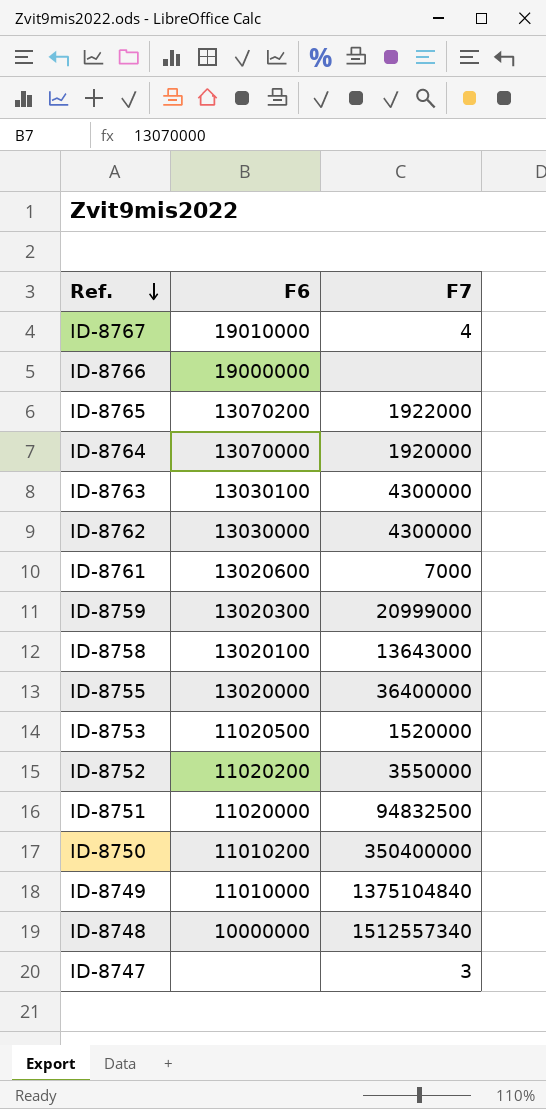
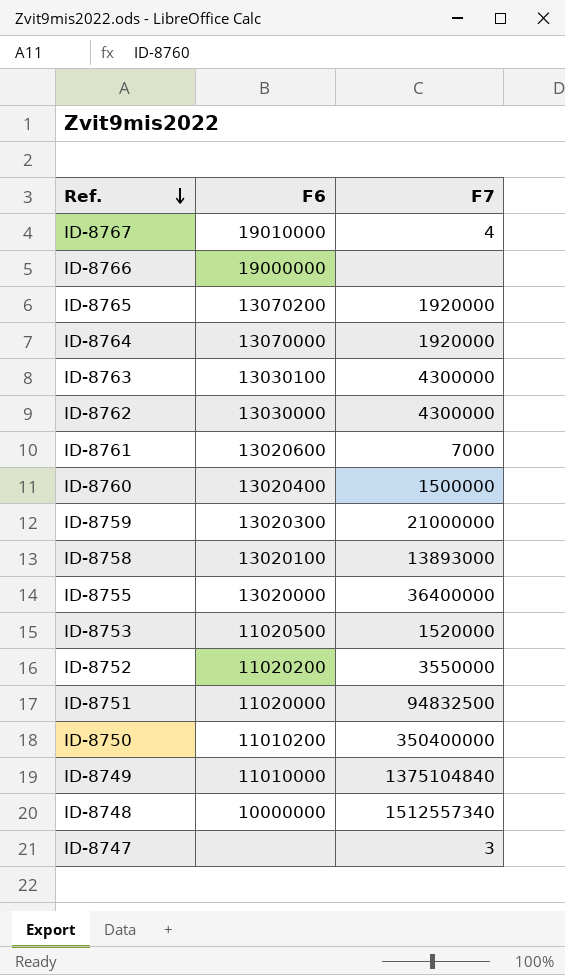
ID-8765 | F7: 1922000 -> 1920000
row ID-8760: none -> 13020400 | 1500000
ID-8759 | F7: 20999000 -> 21000000
ID-8758 | F7: 13643000 -> 13893000

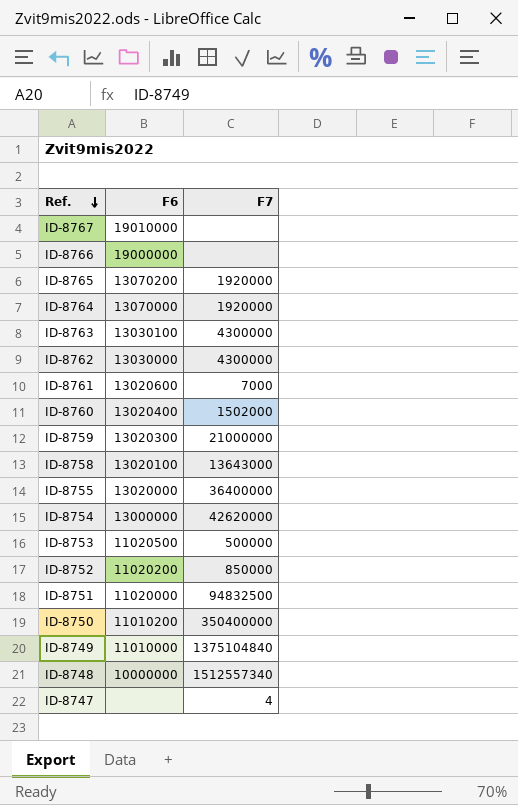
ID-8767 | F7: 4 -> none
ID-8760 | F7: 1500000 -> 1502000
ID-8758 | F7: 13893000 -> 13643000
row ID-8754: none -> 13000000 | 42620000
ID-8753 | F7: 1520000 -> 500000
ID-8752 | F7: 3550000 -> 850000
ID-8747 | F7: 3 -> 4

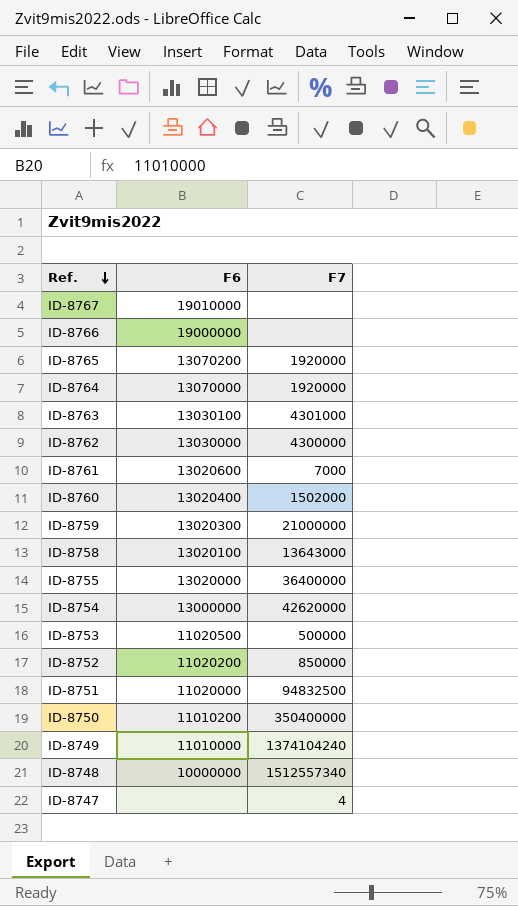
ID-8763 | F7: 4300000 -> 4301000
ID-8749 | F7: 1375104840 -> 1374104240

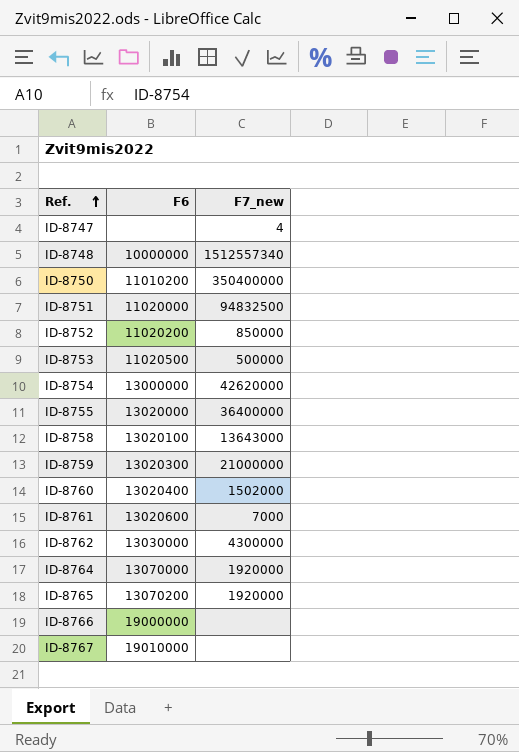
row order: Ref. descending -> Ref. ascending
column name: F7 -> F7_new
row ID-8763: 13030100 | 4301000 -> none
row ID-8749: 11010000 | 1374104240 -> none

